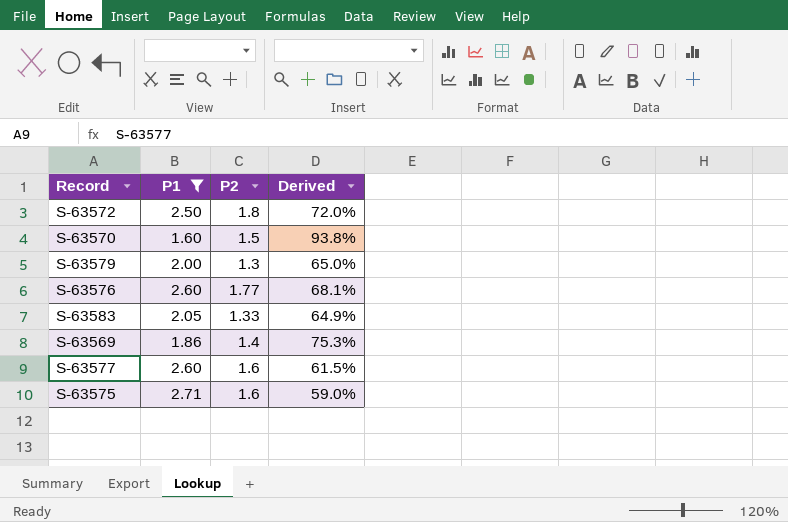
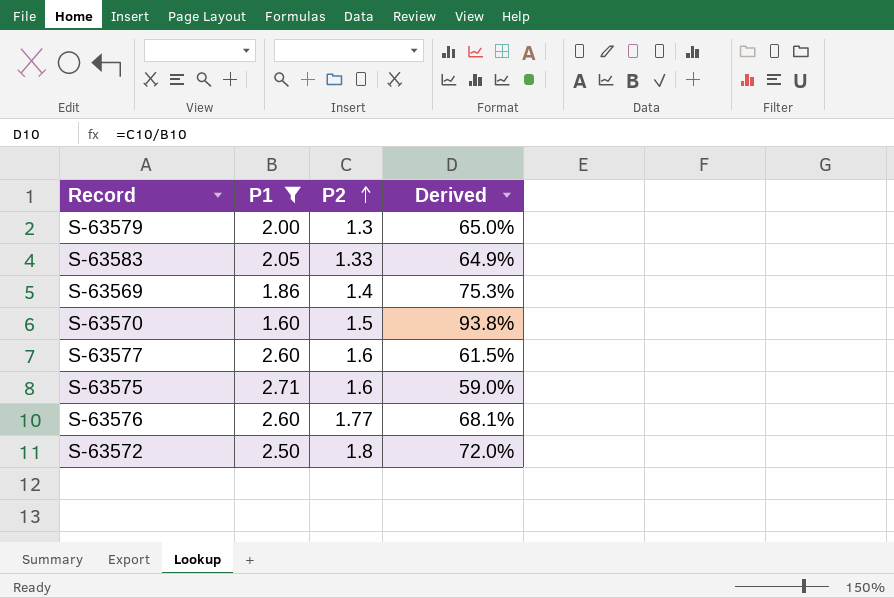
row order: none -> P2 ascending

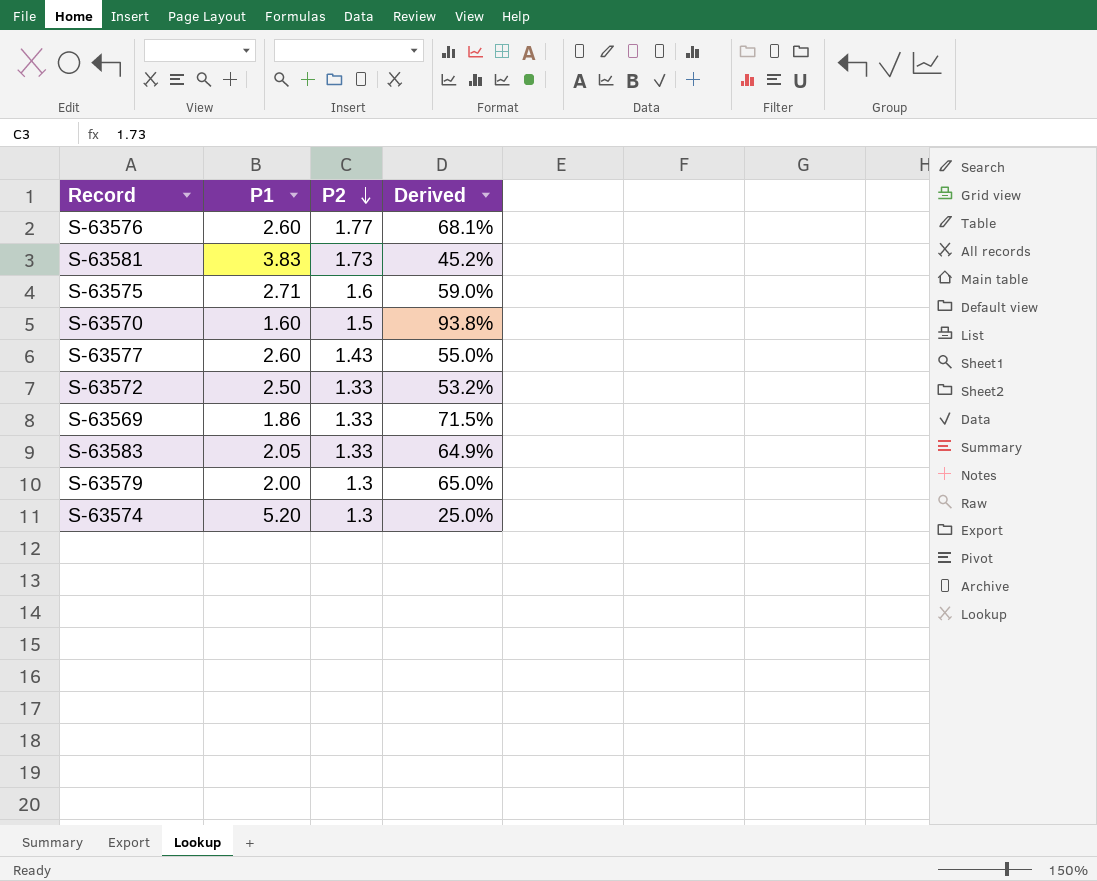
filter: P1 <= 2.71 -> none
row order: P2 ascending -> P2 descending
S-63577 | P2: 1.6 -> 1.43
S-63577 | Derived: 61.5% -> 55.0%
S-63572 | P2: 1.8 -> 1.33
S-63572 | Derived: 72.0% -> 53.2%
S-63569 | P2: 1.4 -> 1.33
S-63569 | Derived: 75.3% -> 71.5%

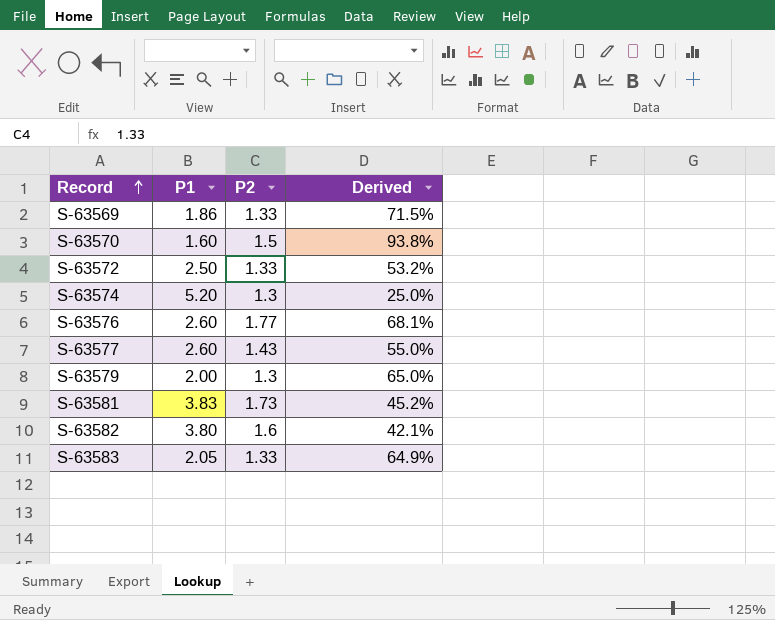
row order: P2 descending -> Record ascending
row S-63575: 2.71 | 1.6 | 59.0% -> none
row S-63582: none -> 3.80 | 1.6 | 42.1%

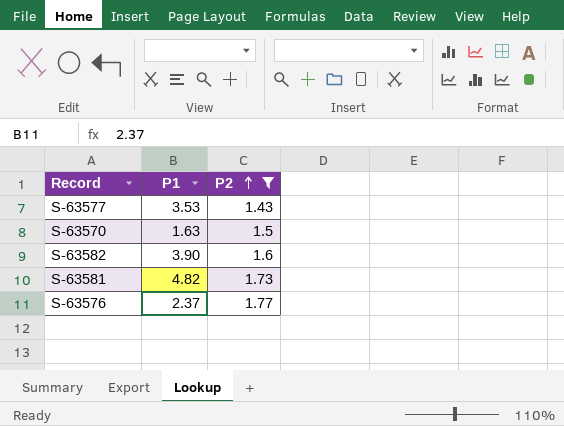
filter: none -> P2 >= 1.43
row order: Record ascending -> P2 ascending
column Derived | formula: [P2] / [P1] -> none
S-63577 | P1: 2.60 -> 3.53
S-63570 | P1: 1.60 -> 1.63
S-63582 | P1: 3.80 -> 3.90
S-63581 | P1: 3.83 -> 4.82
S-63576 | P1: 2.60 -> 2.37

